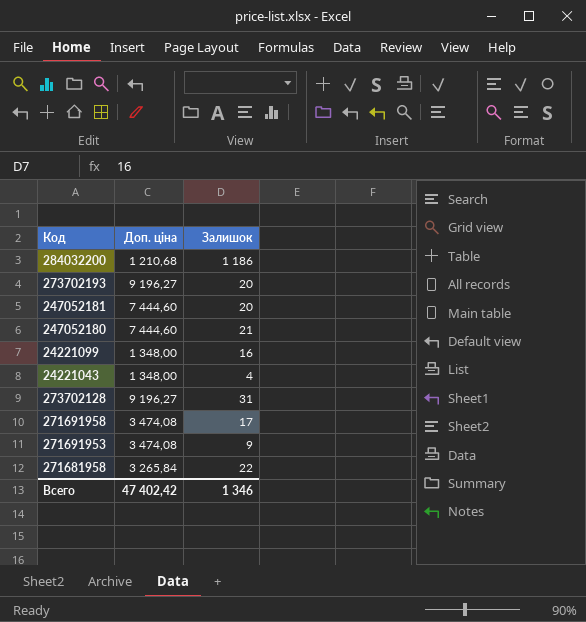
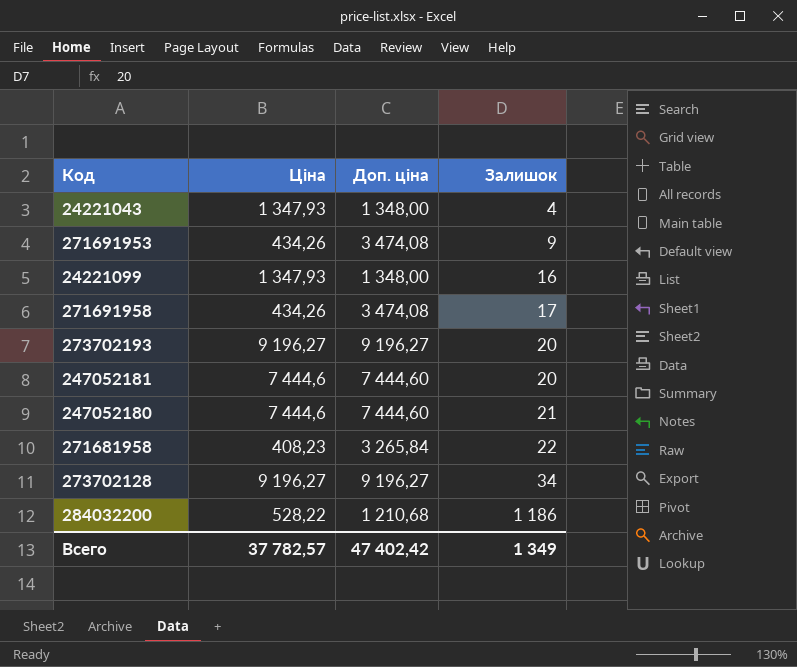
row order: none -> Залишок ascending
column Ціна | position: none -> 2
273702128 | Залишок: 31 -> 34
Всего | Залишок: 1 346 -> 1 349

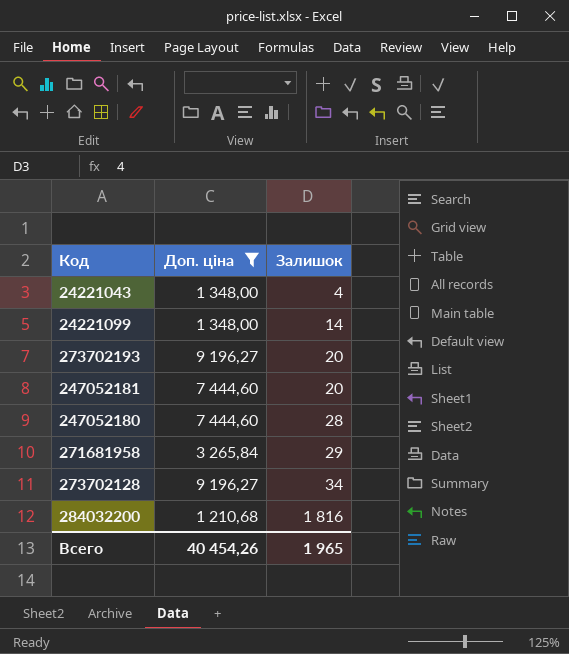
filter: none -> Доп. ціна != 3 474,08
column Ціна | position: 2 -> none
24221099 | Залишок: 16 -> 14
247052180 | Залишок: 21 -> 28
271681958 | Залишок: 22 -> 29
284032200 | Залишок: 1 186 -> 1 816
Всего | Доп. ціна: 47 402,42 -> 40 454,26
Всего | Залишок: 1 349 -> 1 965

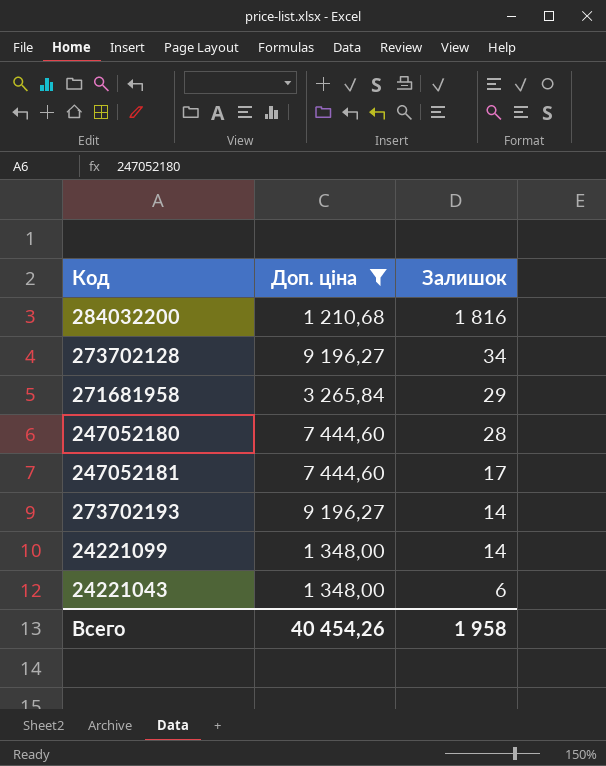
row order: Залишок ascending -> Залишок descending
247052181 | Залишок: 20 -> 17
273702193 | Залишок: 20 -> 14
24221043 | Залишок: 4 -> 6
Всего | Залишок: 1 965 -> 1 958

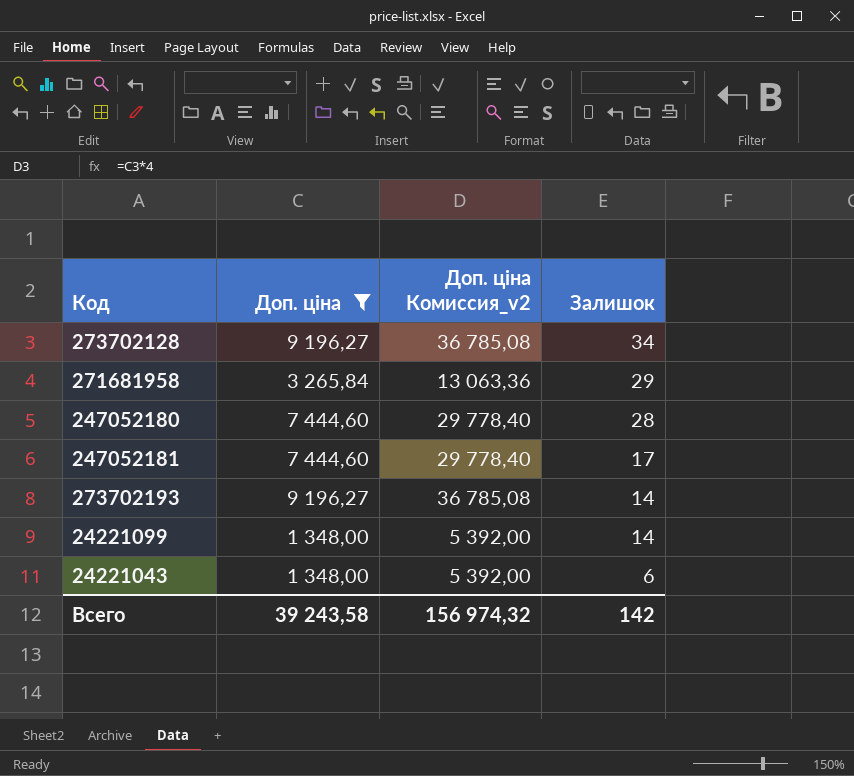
column Доп. ціна Комиссия_v2 | formula: none -> [Доп. ціна] * 4
row 284032200: 1 210,68 | 1 816 -> none
Всего | Доп. ціна: 40 454,26 -> 39 243,58
Всего | Залишок: 1 958 -> 142

